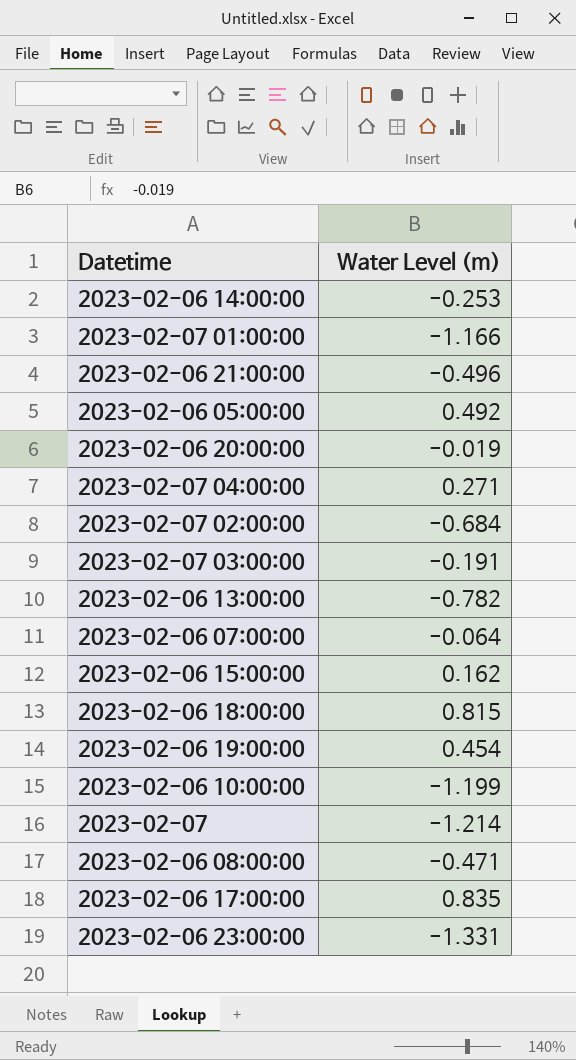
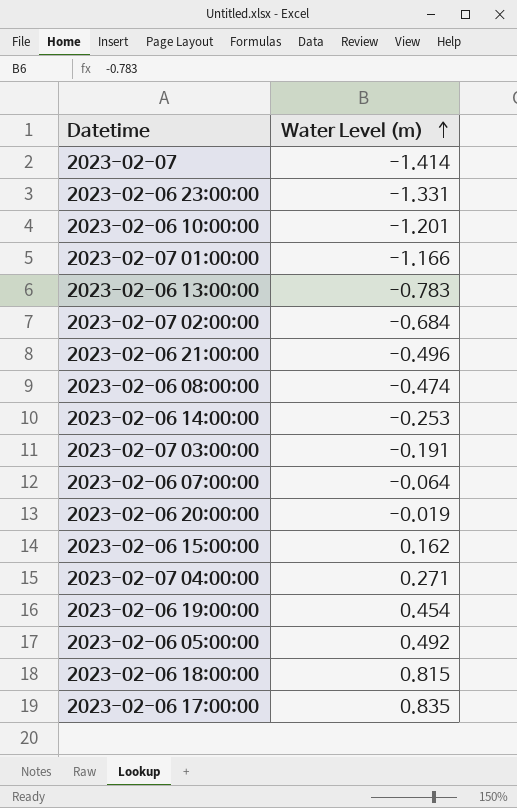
row order: none -> Water Level (m) ascending
2023-02-07 | Water Level (m): -1.214 -> -1.414
2023-02-06 10:00:00 | Water Level (m): -1.199 -> -1.201
2023-02-06 13:00:00 | Water Level (m): -0.782 -> -0.783
2023-02-06 08:00:00 | Water Level (m): -0.471 -> -0.474

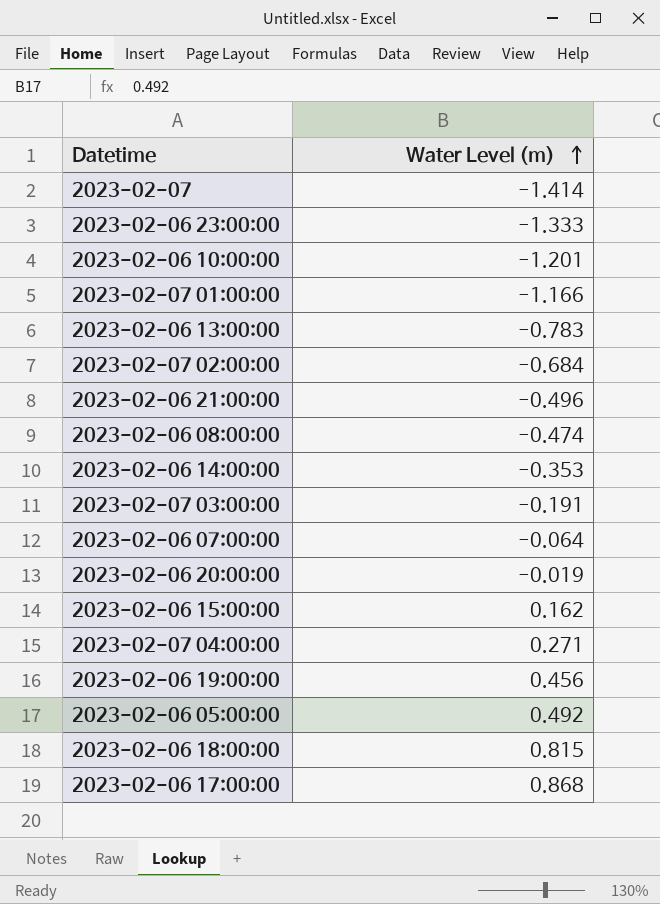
2023-02-06 23:00:00 | Water Level (m): -1.331 -> -1.333
2023-02-06 14:00:00 | Water Level (m): -0.253 -> -0.353
2023-02-06 19:00:00 | Water Level (m): 0.454 -> 0.456
2023-02-06 17:00:00 | Water Level (m): 0.835 -> 0.868

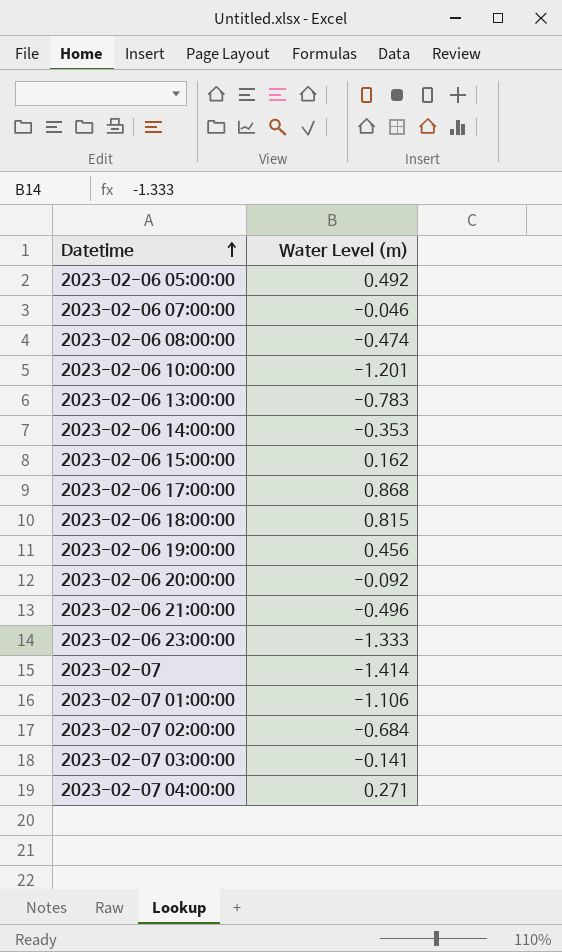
row order: Water Level (m) ascending -> Datetime ascending
2023-02-06 07:00:00 | Water Level (m): -0.064 -> -0.046
2023-02-06 20:00:00 | Water Level (m): -0.019 -> -0.092
2023-02-07 01:00:00 | Water Level (m): -1.166 -> -1.106
2023-02-07 03:00:00 | Water Level (m): -0.191 -> -0.141

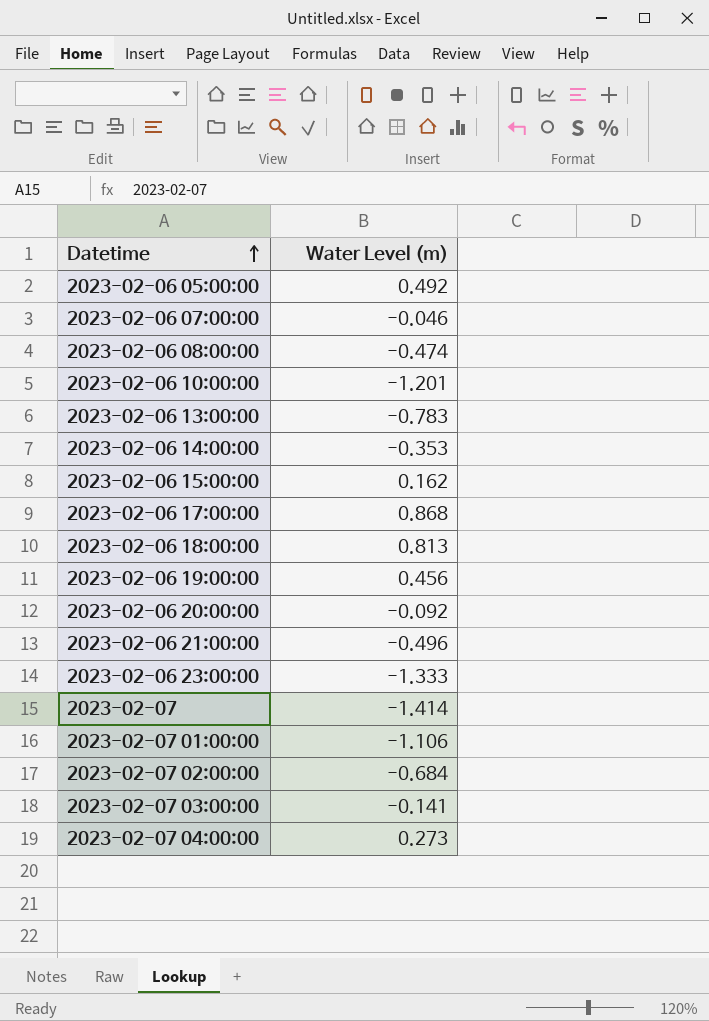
2023-02-06 18:00:00 | Water Level (m): 0.815 -> 0.813
2023-02-07 04:00:00 | Water Level (m): 0.271 -> 0.273

